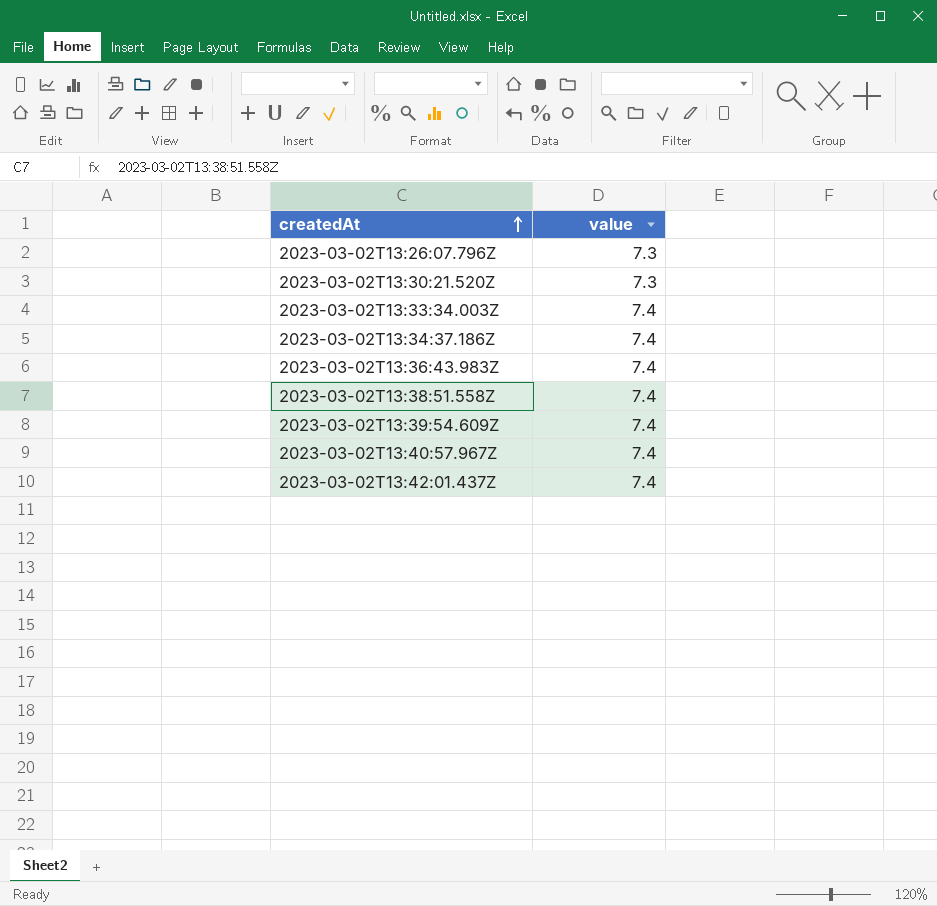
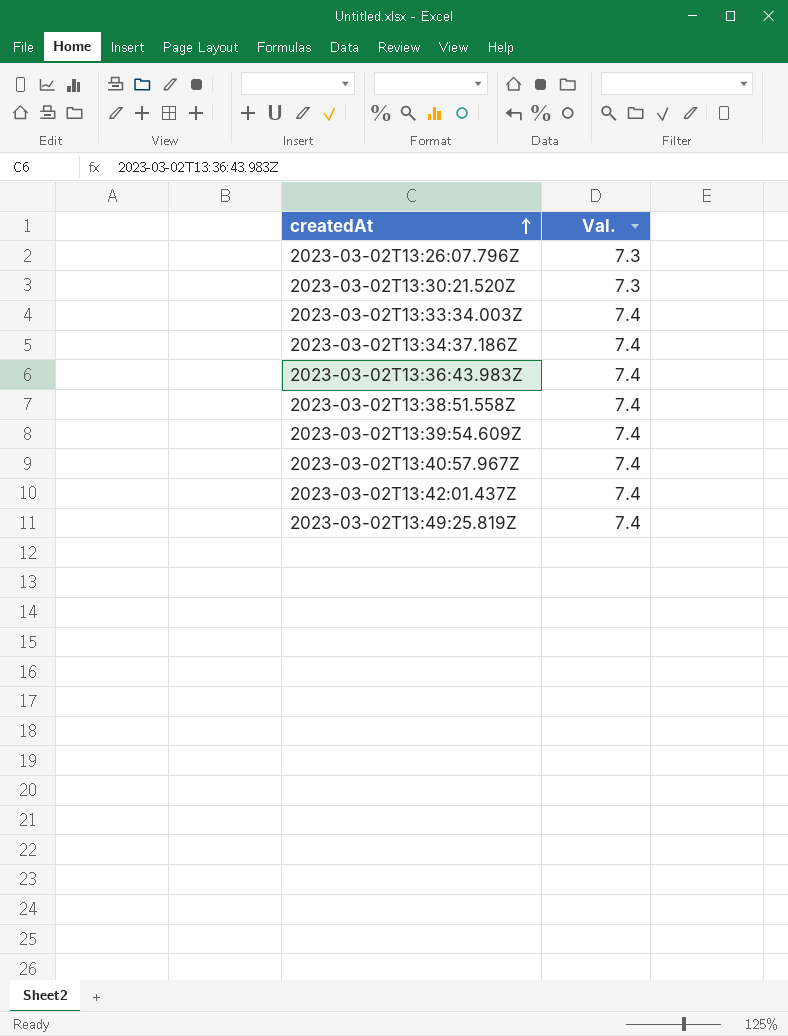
column name: value -> Val.
row 2023-03-02T13:49:25.819Z: none -> 7.4

